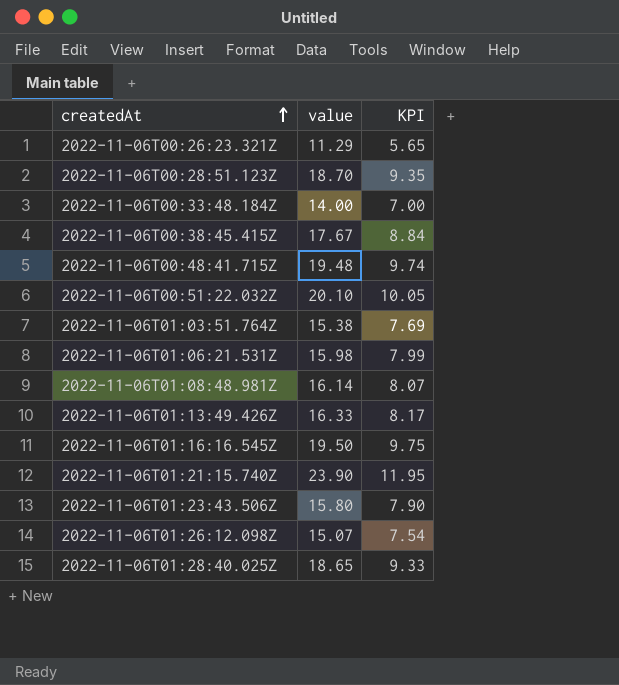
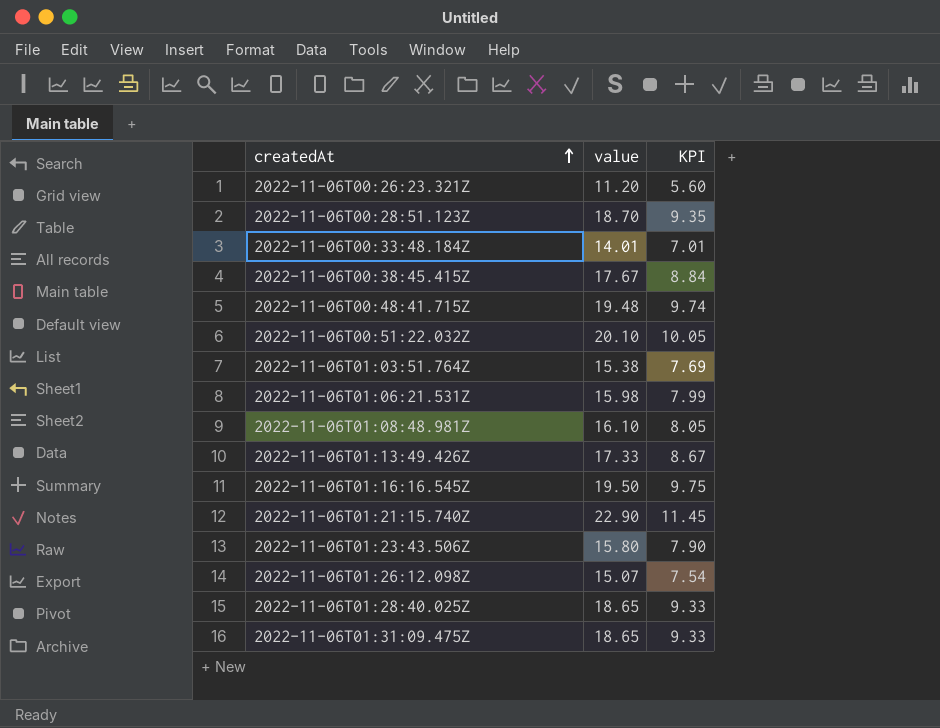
2022-11-06T00:26:23.321Z | value: 11.29 -> 11.20
2022-11-06T00:26:23.321Z | KPI: 5.65 -> 5.60
2022-11-06T00:33:48.184Z | value: 14.00 -> 14.01
2022-11-06T00:33:48.184Z | KPI: 7.00 -> 7.01
2022-11-06T01:08:48.981Z | value: 16.14 -> 16.10
2022-11-06T01:08:48.981Z | KPI: 8.07 -> 8.05
2022-11-06T01:13:49.426Z | value: 16.33 -> 17.33
2022-11-06T01:13:49.426Z | KPI: 8.17 -> 8.67
2022-11-06T01:21:15.740Z | value: 23.90 -> 22.90
2022-11-06T01:21:15.740Z | KPI: 11.95 -> 11.45
row 2022-11-06T01:31:09.475Z: none -> 18.65 | 9.33

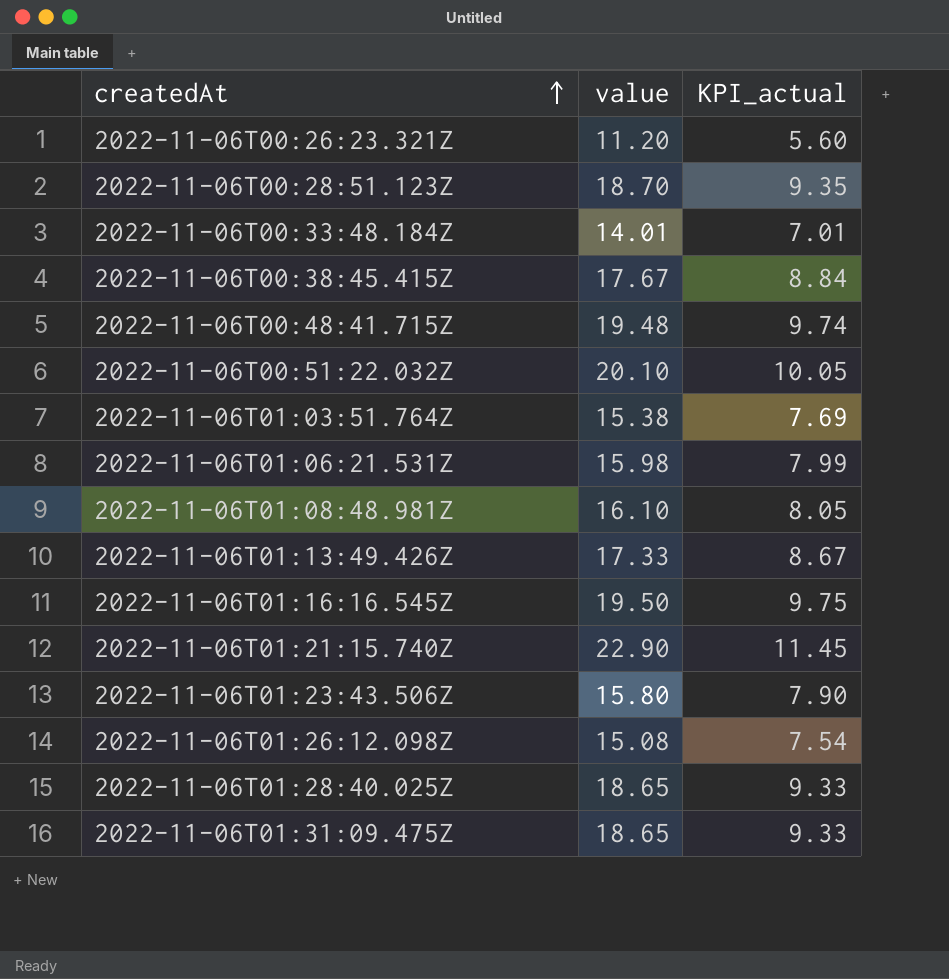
column name: KPI -> KPI_actual
2022-11-06T01:26:12.098Z | value: 15.07 -> 15.08

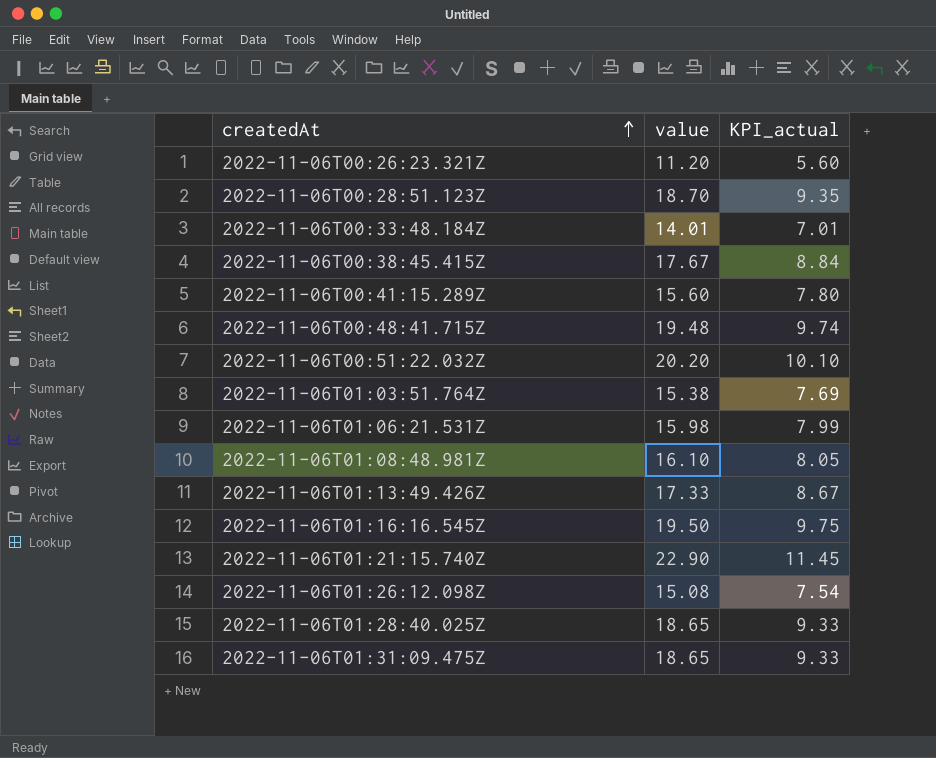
row 2022-11-06T01:23:43.506Z: 15.80 | 7.90 -> none
row 2022-11-06T00:41:15.289Z: none -> 15.60 | 7.80
2022-11-06T00:51:22.032Z | value: 20.10 -> 20.20
2022-11-06T00:51:22.032Z | KPI_actual: 10.05 -> 10.10

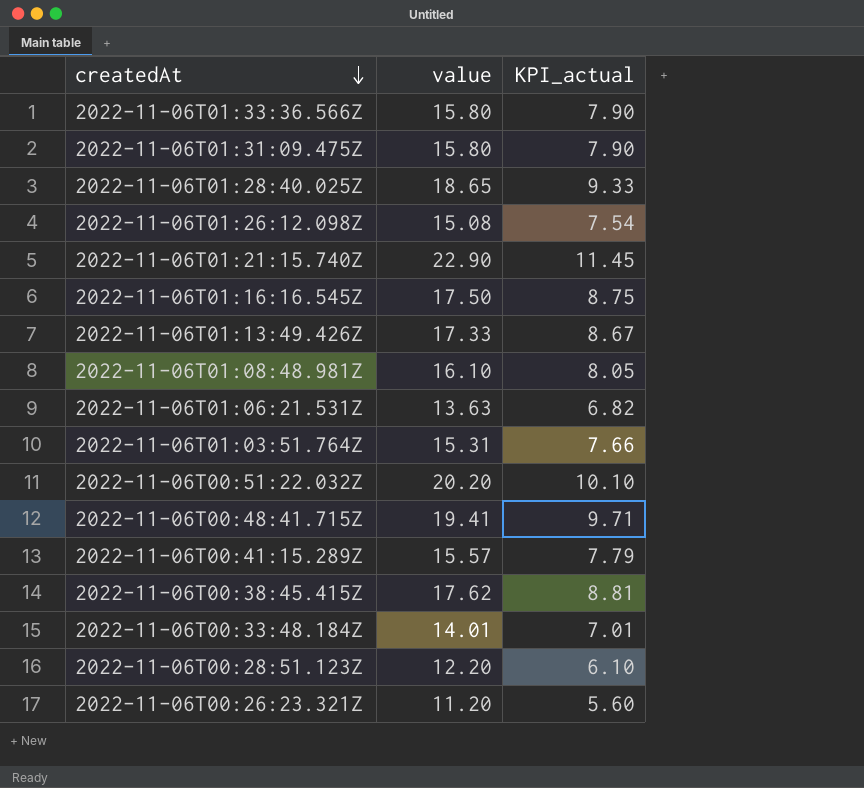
row order: createdAt ascending -> createdAt descending
row 2022-11-06T01:33:36.566Z: none -> 15.80 | 7.90
2022-11-06T01:31:09.475Z | value: 18.65 -> 15.80
2022-11-06T01:31:09.475Z | KPI_actual: 9.33 -> 7.90
2022-11-06T01:16:16.545Z | value: 19.50 -> 17.50
2022-11-06T01:16:16.545Z | KPI_actual: 9.75 -> 8.75
2022-11-06T01:06:21.531Z | value: 15.98 -> 13.63
2022-11-06T01:06:21.531Z | KPI_actual: 7.99 -> 6.82
2022-11-06T01:03:51.764Z | value: 15.38 -> 15.31
2022-11-06T01:03:51.764Z | KPI_actual: 7.69 -> 7.66
2022-11-06T00:48:41.715Z | value: 19.48 -> 19.41
2022-11-06T00:48:41.715Z | KPI_actual: 9.74 -> 9.71
2022-11-06T00:41:15.289Z | value: 15.60 -> 15.57
2022-11-06T00:41:15.289Z | KPI_actual: 7.80 -> 7.79
2022-11-06T00:38:45.415Z | value: 17.67 -> 17.62
2022-11-06T00:38:45.415Z | KPI_actual: 8.84 -> 8.81
2022-11-06T00:28:51.123Z | value: 18.70 -> 12.20
2022-11-06T00:28:51.123Z | KPI_actual: 9.35 -> 6.10

